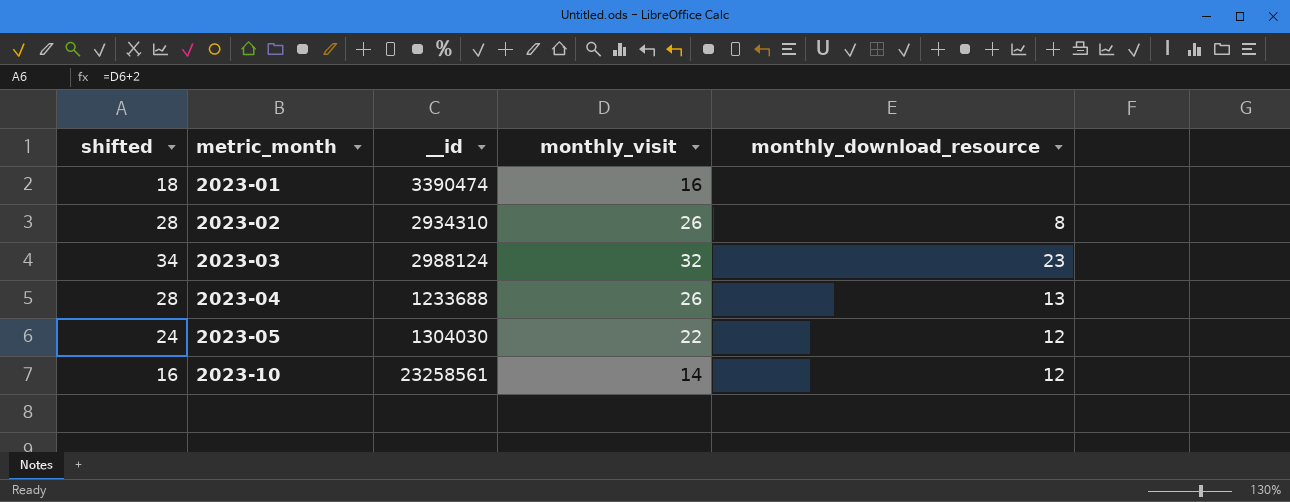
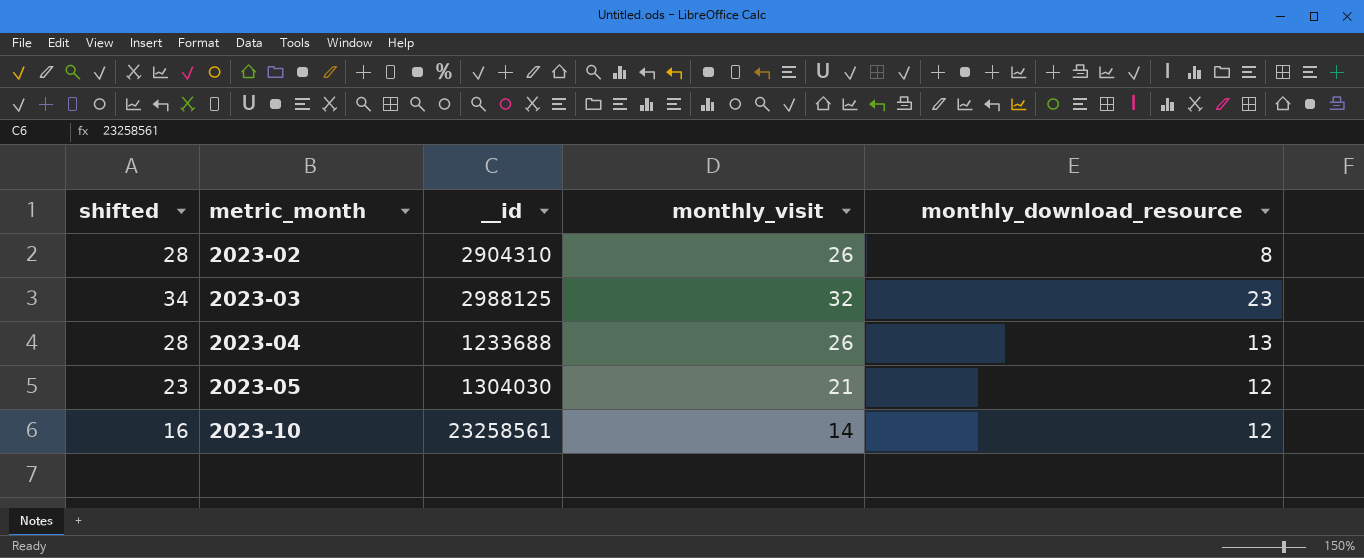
row 2023-01: 18 | 3390474 | 16 | none -> none
2023-02 | __id: 2934310 -> 2904310
2023-03 | __id: 2988124 -> 2988125
2023-05 | shifted: 24 -> 23
2023-05 | monthly_visit: 22 -> 21

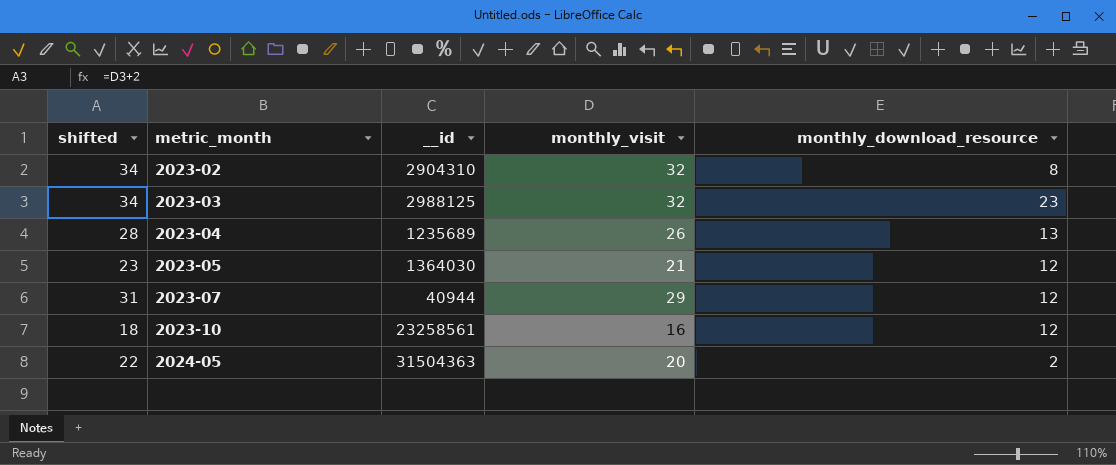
2023-02 | shifted: 28 -> 34
2023-02 | monthly_visit: 26 -> 32
2023-04 | __id: 1233688 -> 1235689
2023-05 | __id: 1304030 -> 1364030
row 2023-07: none -> 31 | 40944 | 29 | 12
2023-10 | shifted: 16 -> 18
2023-10 | monthly_visit: 14 -> 16
row 2024-05: none -> 22 | 31504363 | 20 | 2

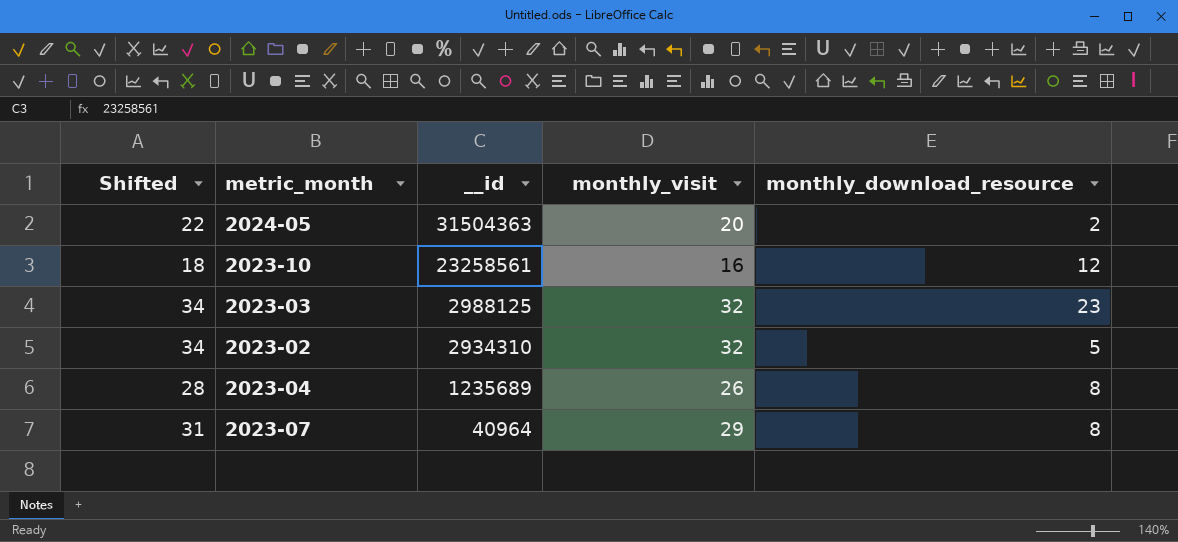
row order: metric_month ascending -> __id descending
column name: shifted -> Shifted
row 2023-05: 23 | 1364030 | 21 | 12 -> none
2023-02 | __id: 2904310 -> 2934310
2023-02 | monthly_download_resource: 8 -> 5
2023-04 | monthly_download_resource: 13 -> 8
2023-07 | __id: 40944 -> 40964
2023-07 | monthly_download_resource: 12 -> 8

